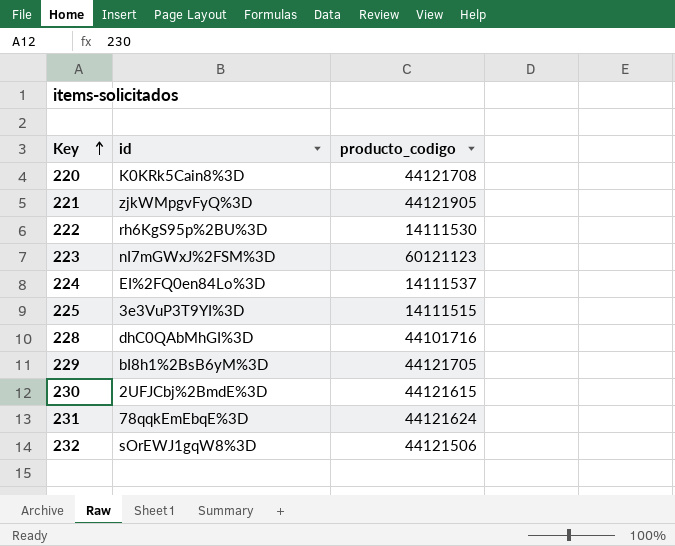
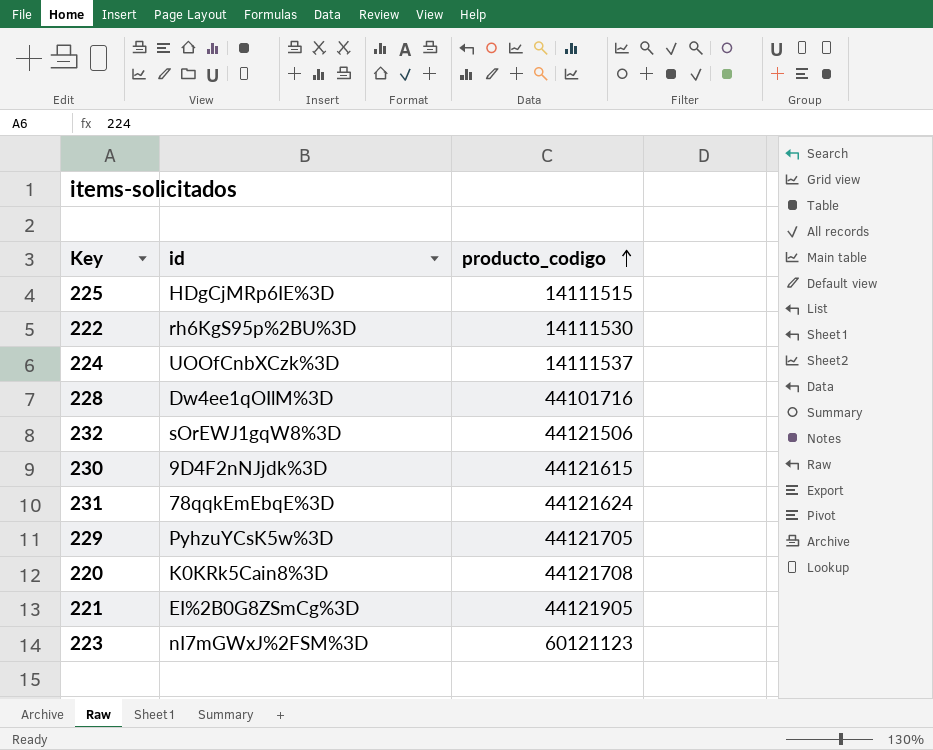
row order: Key ascending -> producto_codigo ascending
225 | id: 3e3VuP3T9YI%3D -> HDgCjMRp6IE%3D
224 | id: EI%2FQ0en84Lo%3D -> UOOfCnbXCzk%3D
228 | id: dhC0QAbMhGI%3D -> Dw4ee1qOIlM%3D
230 | id: 2UFJCbj%2BmdE%3D -> 9D4F2nNJjdk%3D
229 | id: bI8h1%2BsB6yM%3D -> PyhzuYCsK5w%3D
221 | id: zjkWMpgvFyQ%3D -> EI%2B0G8ZSmCg%3D

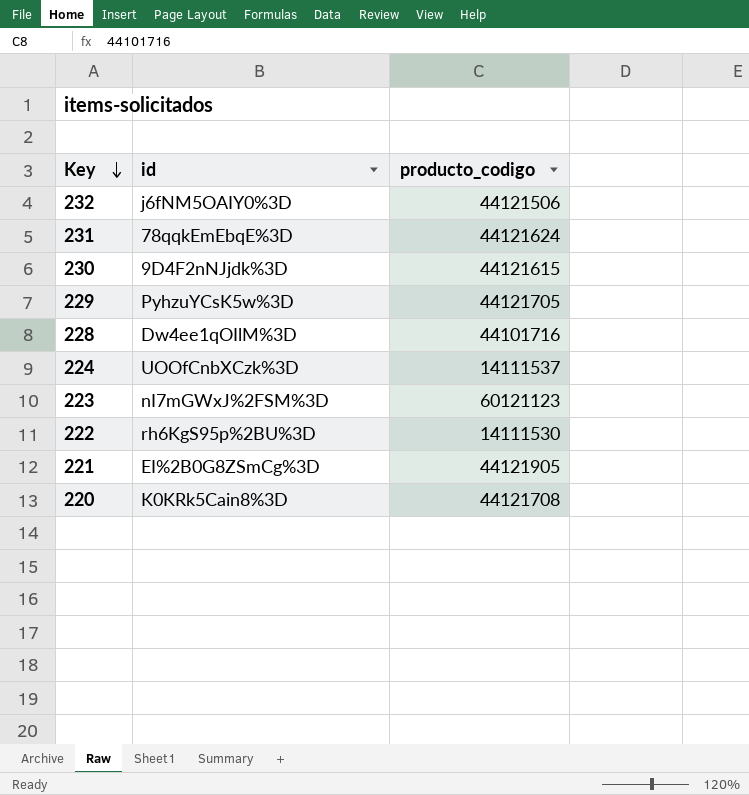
row order: producto_codigo ascending -> Key descending
row 225: HDgCjMRp6IE%3D | 14111515 -> none
232 | id: sOrEWJ1gqW8%3D -> j6fNM5OAIY0%3D

